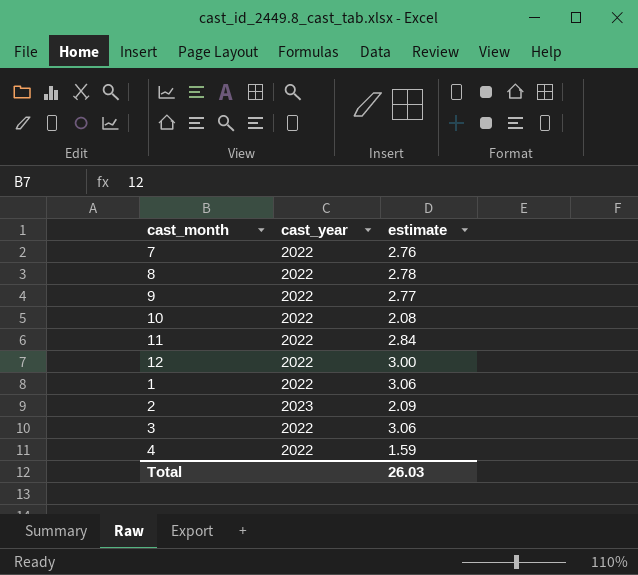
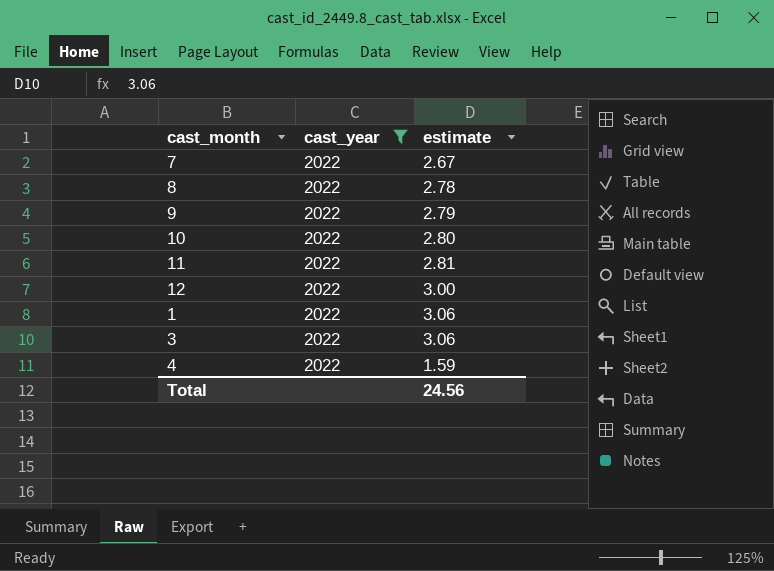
filter: none -> cast_year = 2022
7 | estimate: 2.76 -> 2.67
9 | estimate: 2.77 -> 2.79
10 | estimate: 2.08 -> 2.80
11 | estimate: 2.84 -> 2.81
Total | estimate: 26.03 -> 24.56

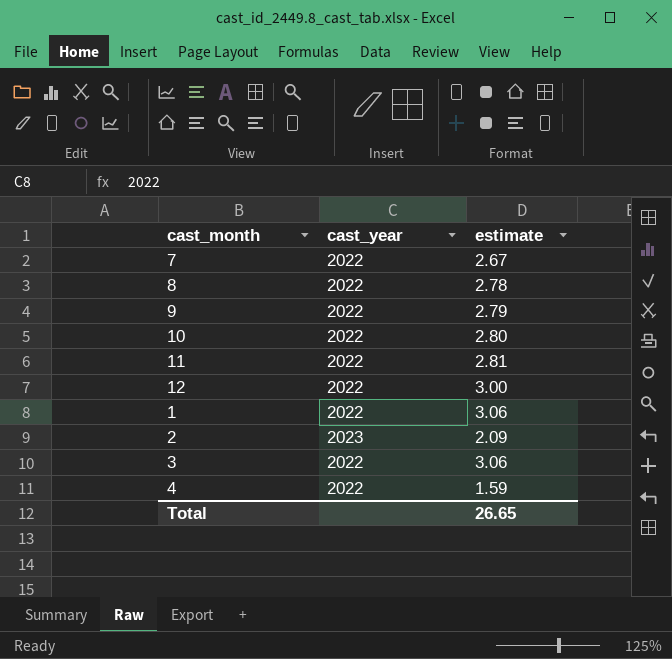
filter: cast_year = 2022 -> none
Total | estimate: 24.56 -> 26.65

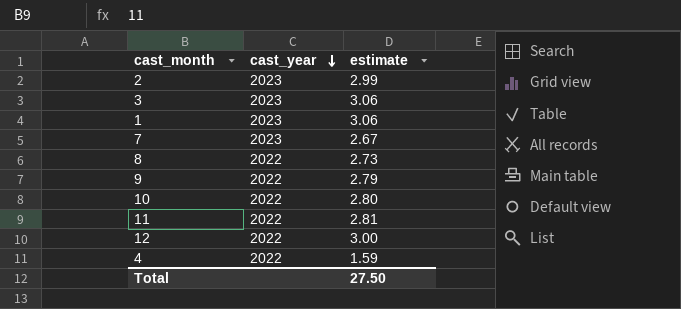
row order: none -> cast_year descending
2 | estimate: 2.09 -> 2.99
3 | cast_year: 2022 -> 2023
1 | cast_year: 2022 -> 2023
7 | cast_year: 2022 -> 2023
8 | estimate: 2.78 -> 2.73
Total | estimate: 26.65 -> 27.50

